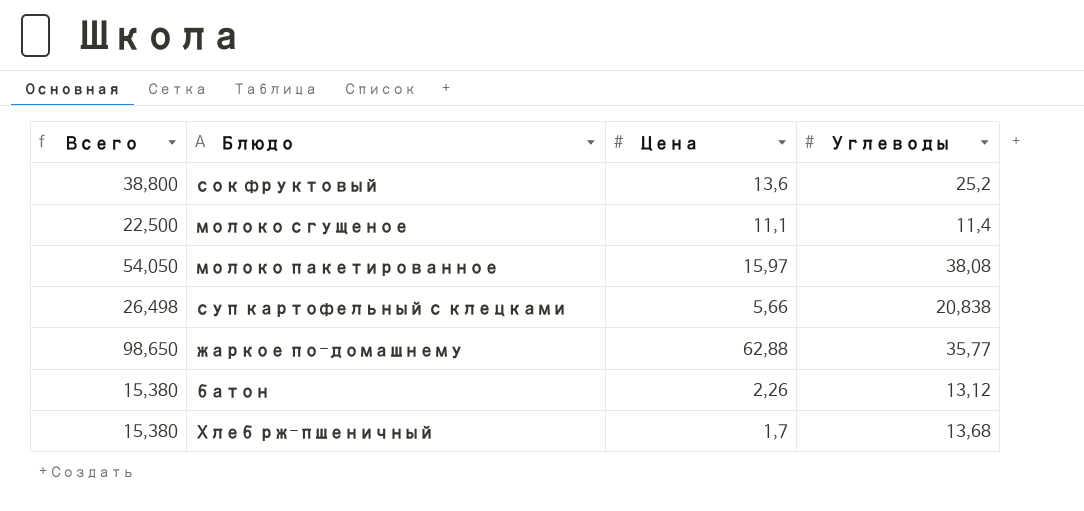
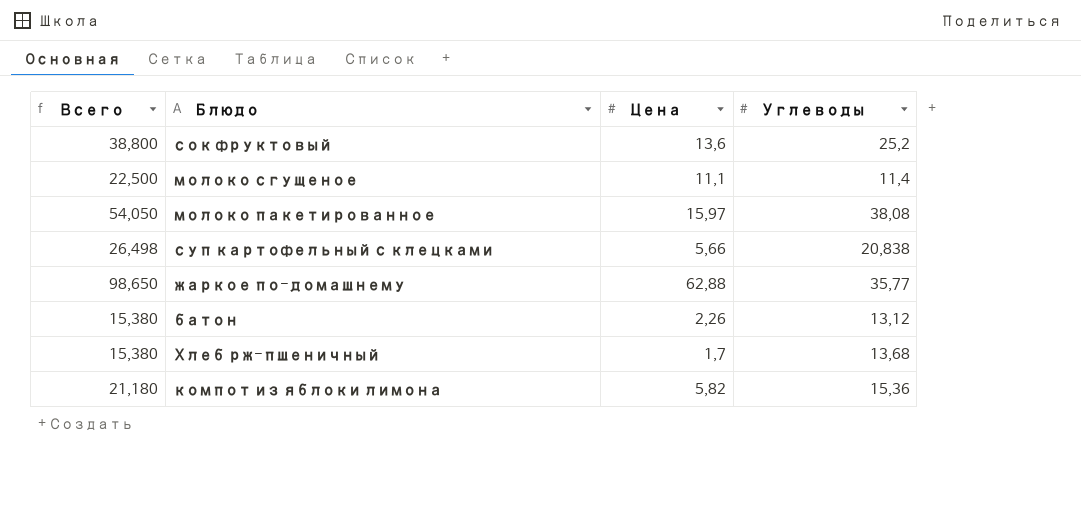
row компот из яблоки лимона: none -> 21,180 | 5,82 | 15,36

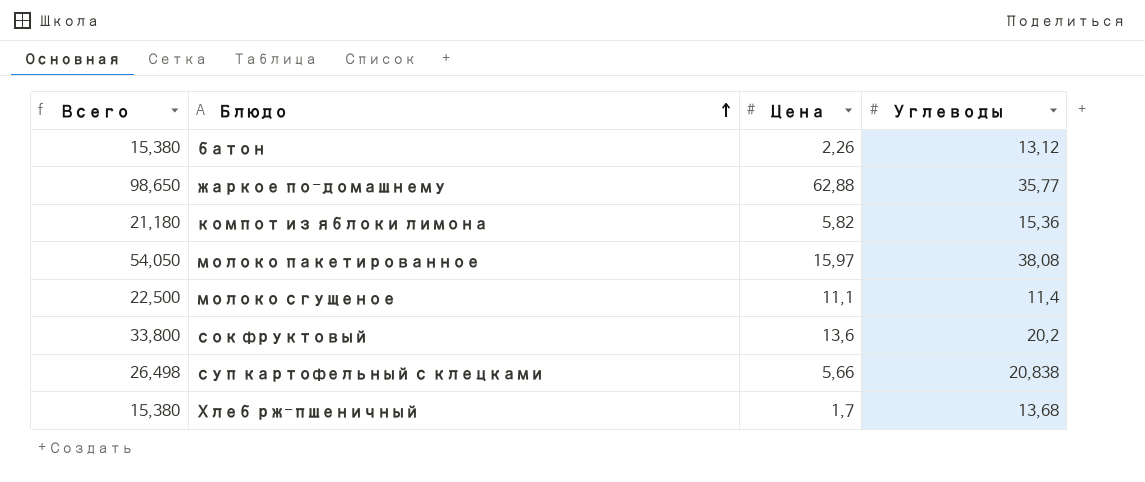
row order: none -> Блюдо ascending
сок фруктовый | Всего: 38,800 -> 33,800
сок фруктовый | Углеводы: 25,2 -> 20,2

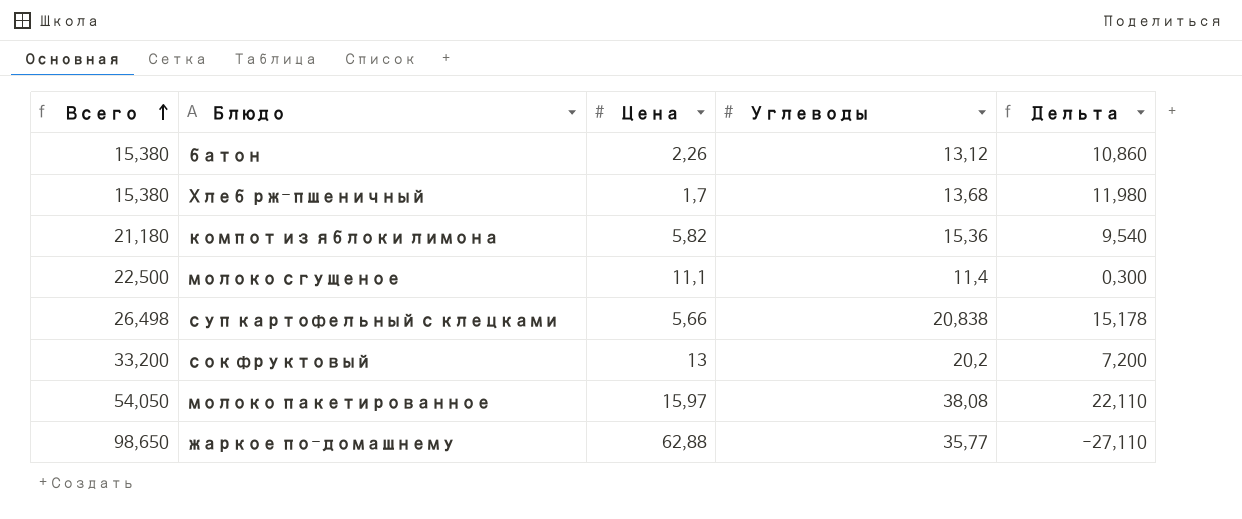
row order: Блюдо ascending -> Всего ascending
column Дельта | formula: none -> [Углеводы] - [Цена]
сок фруктовый | Всего: 33,800 -> 33,200
сок фруктовый | Цена: 13,6 -> 13

